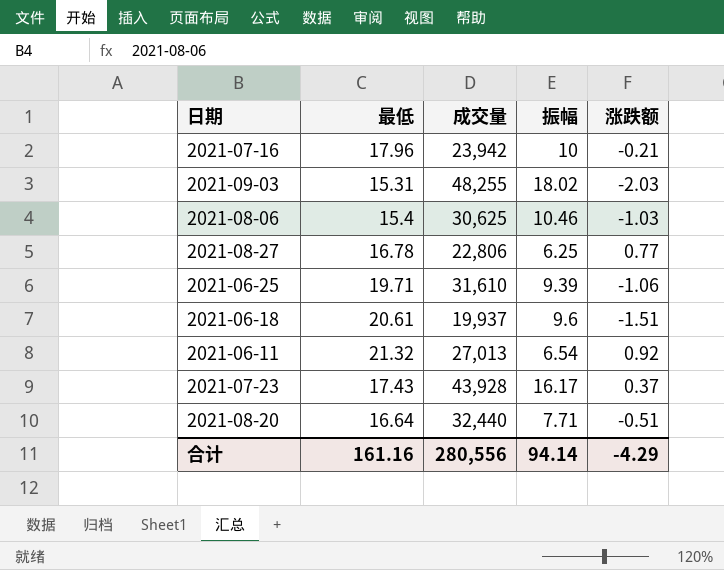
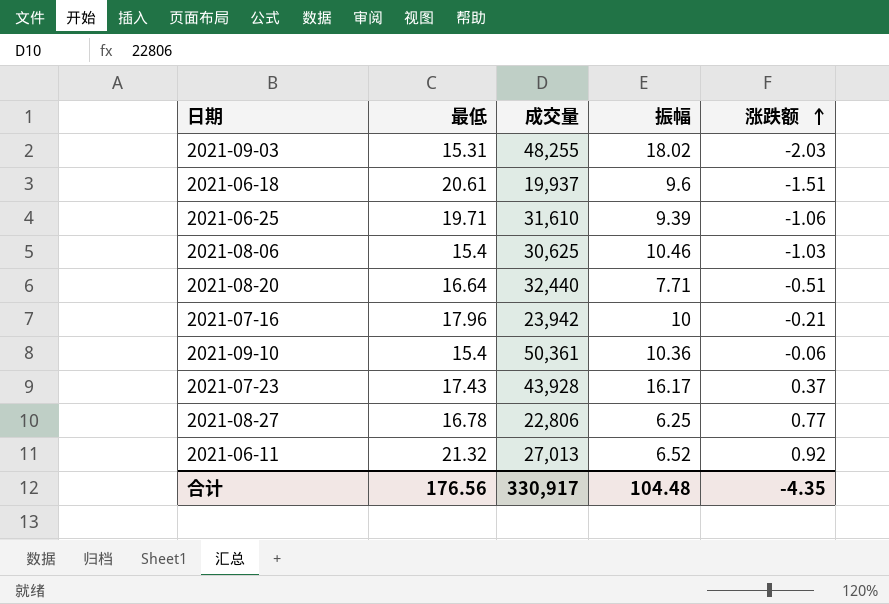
row order: none -> 涨跌额 ascending
row 2021-09-10: none -> 15.4 | 50,361 | 10.36 | -0.06
2021-06-11 | 振幅: 6.54 -> 6.52
合计 | 最低: 161.16 -> 176.56
合计 | 成交量: 280,556 -> 330,917
合计 | 振幅: 94.14 -> 104.48
合计 | 涨跌额: -4.29 -> -4.35

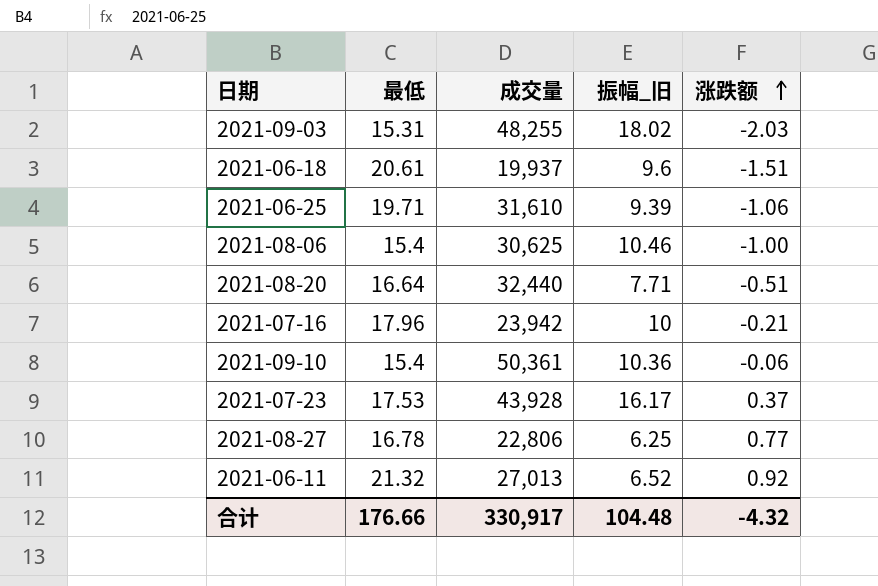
column name: 振幅 -> 振幅_旧
2021-08-06 | 涨跌额: -1.03 -> -1.00
2021-07-23 | 最低: 17.43 -> 17.53
合计 | 最低: 176.56 -> 176.66
合计 | 涨跌额: -4.35 -> -4.32

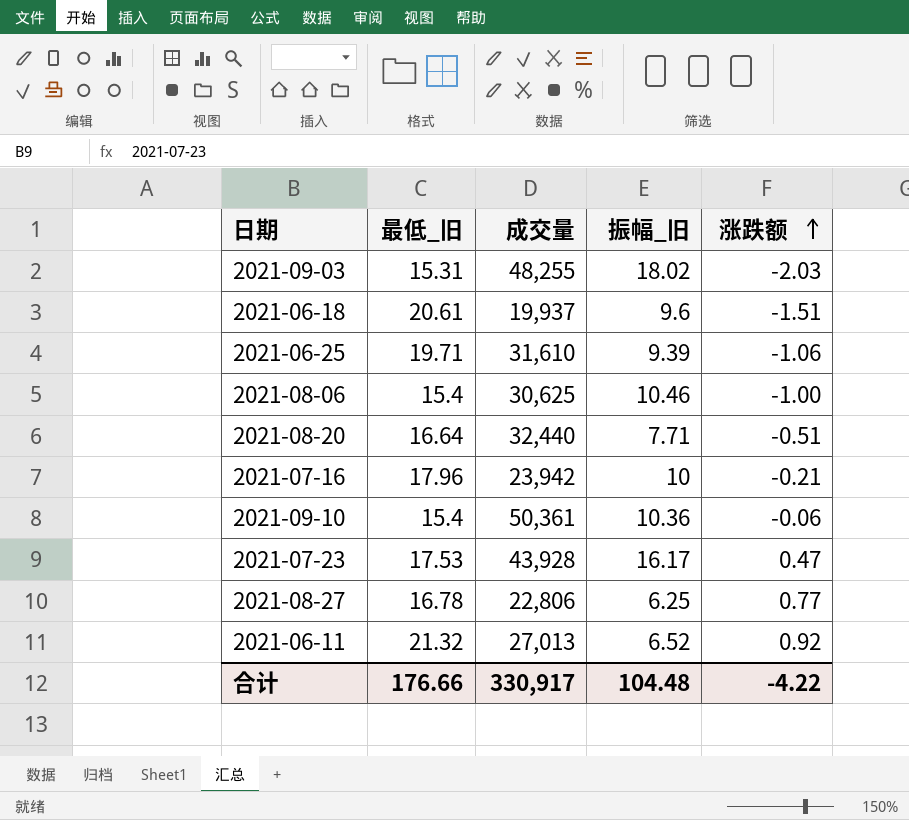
column name: 最低 -> 最低_旧
2021-07-23 | 涨跌额: 0.37 -> 0.47
合计 | 涨跌额: -4.32 -> -4.22

